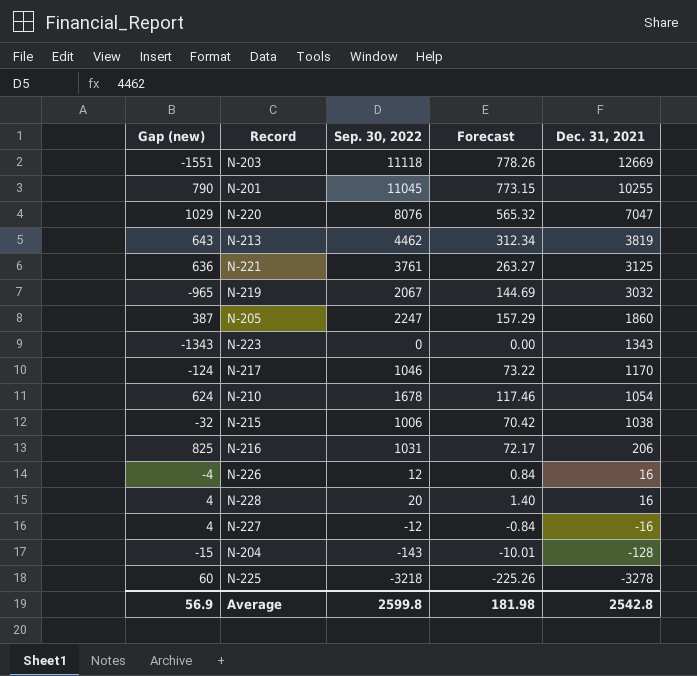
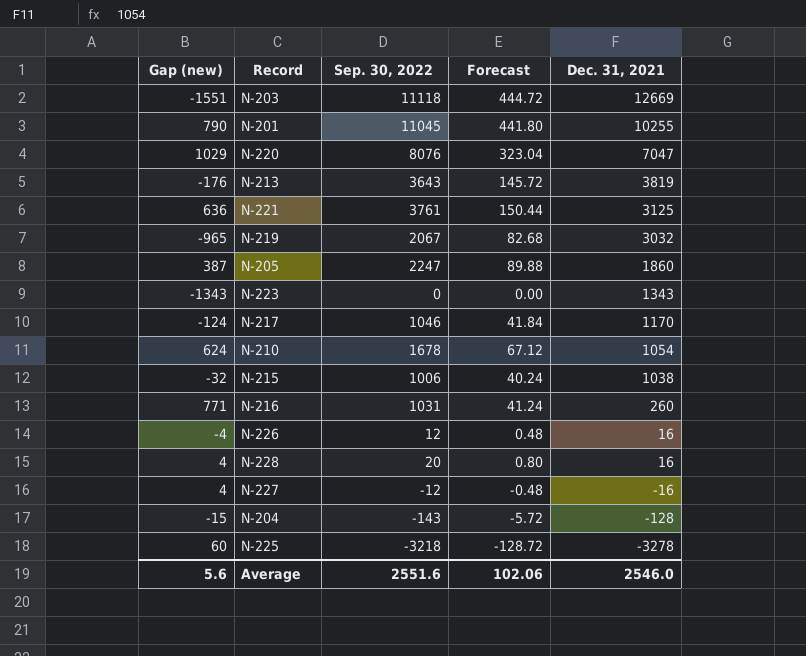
column Forecast | formula: [Sep. 30, 2022] * 0.07 -> [Sep. 30, 2022] * 0.04
N-213 | Gap (new): 643 -> -176
N-213 | Sep. 30, 2022: 4462 -> 3643
N-216 | Gap (new): 825 -> 771
N-216 | Dec. 31, 2021: 206 -> 260
Average | Gap (new): 56.9 -> 5.6
Average | Sep. 30, 2022: 2599.8 -> 2551.6
Average | Forecast: 181.98 -> 102.06
Average | Dec. 31, 2021: 2542.8 -> 2546.0

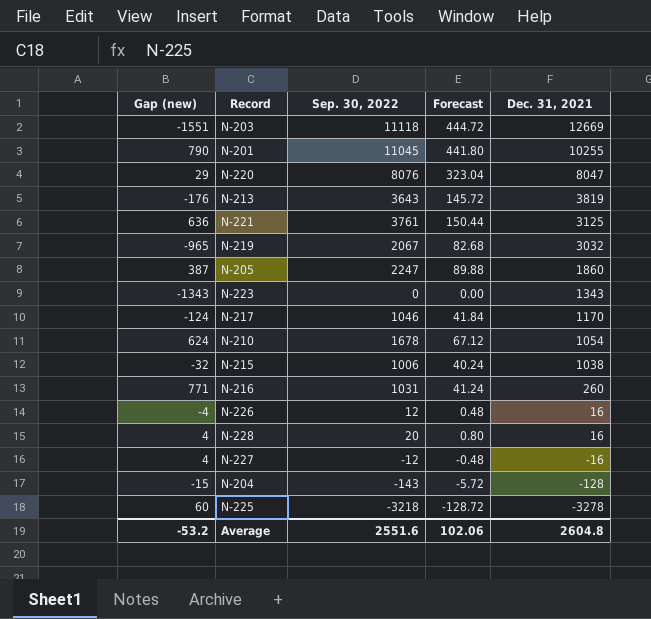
N-220 | Gap (new): 1029 -> 29
N-220 | Dec. 31, 2021: 7047 -> 8047
Average | Gap (new): 5.6 -> -53.2
Average | Dec. 31, 2021: 2546.0 -> 2604.8

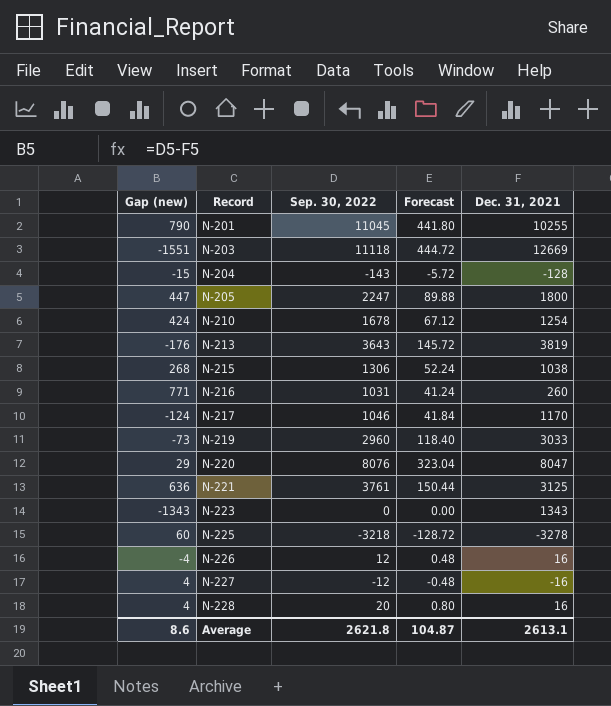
row order: Dec. 31, 2021 descending -> Record ascending
N-205 | Gap (new): 387 -> 447
N-205 | Dec. 31, 2021: 1860 -> 1800
N-210 | Gap (new): 624 -> 424
N-210 | Dec. 31, 2021: 1054 -> 1254
N-215 | Gap (new): -32 -> 268
N-215 | Sep. 30, 2022: 1006 -> 1306
N-215 | Forecast: 40.24 -> 52.24
N-219 | Gap (new): -965 -> -73
N-219 | Sep. 30, 2022: 2067 -> 2960
N-219 | Forecast: 82.68 -> 118.40
N-219 | Dec. 31, 2021: 3032 -> 3033
Average | Gap (new): -53.2 -> 8.6
Average | Sep. 30, 2022: 2551.6 -> 2621.8
Average | Forecast: 102.06 -> 104.87
Average | Dec. 31, 2021: 2604.8 -> 2613.1

